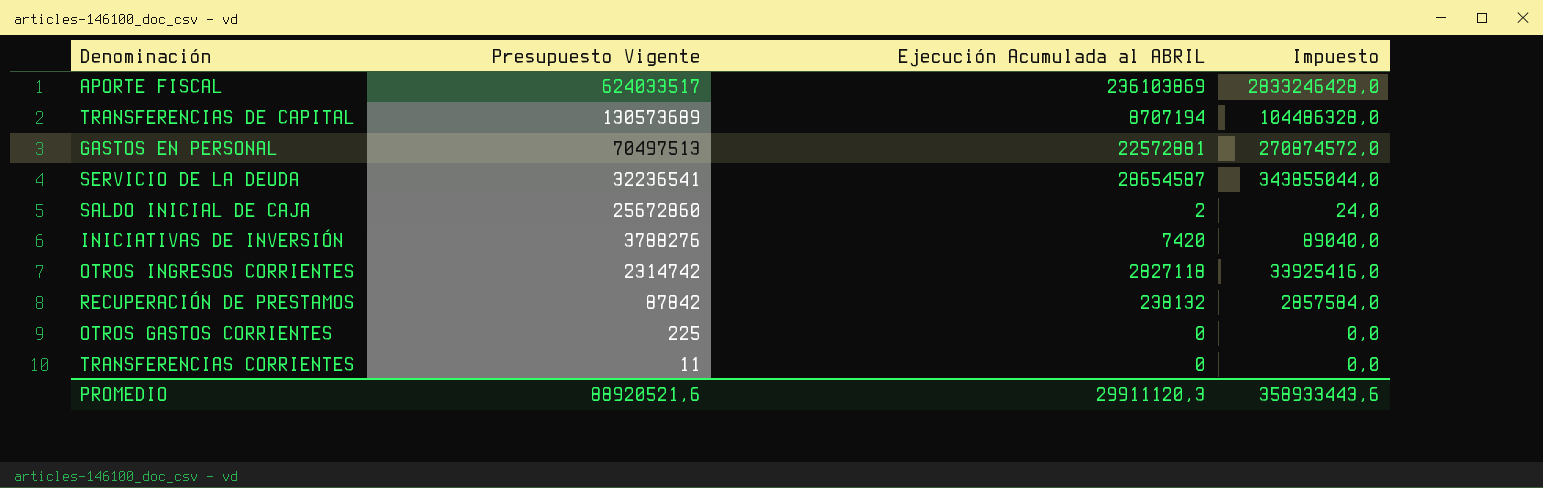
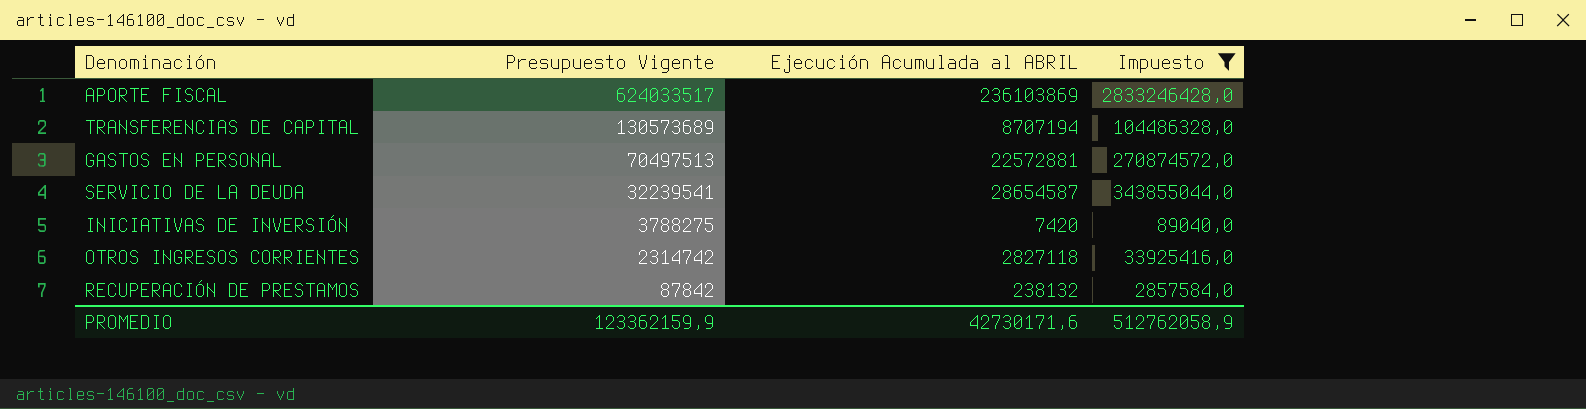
filter: none -> Impuesto >= 89040,0
SERVICIO DE LA DEUDA | Presupuesto Vigente: 32236541 -> 32239541
INICIATIVAS DE INVERSIÓN | Presupuesto Vigente: 3788276 -> 3788275
PROMEDIO | Presupuesto Vigente: 88920521,6 -> 123362159,9
PROMEDIO | Ejecución Acumulada al ABRIL: 29911120,3 -> 42730171,6
PROMEDIO | Impuesto: 358933443,6 -> 512762058,9

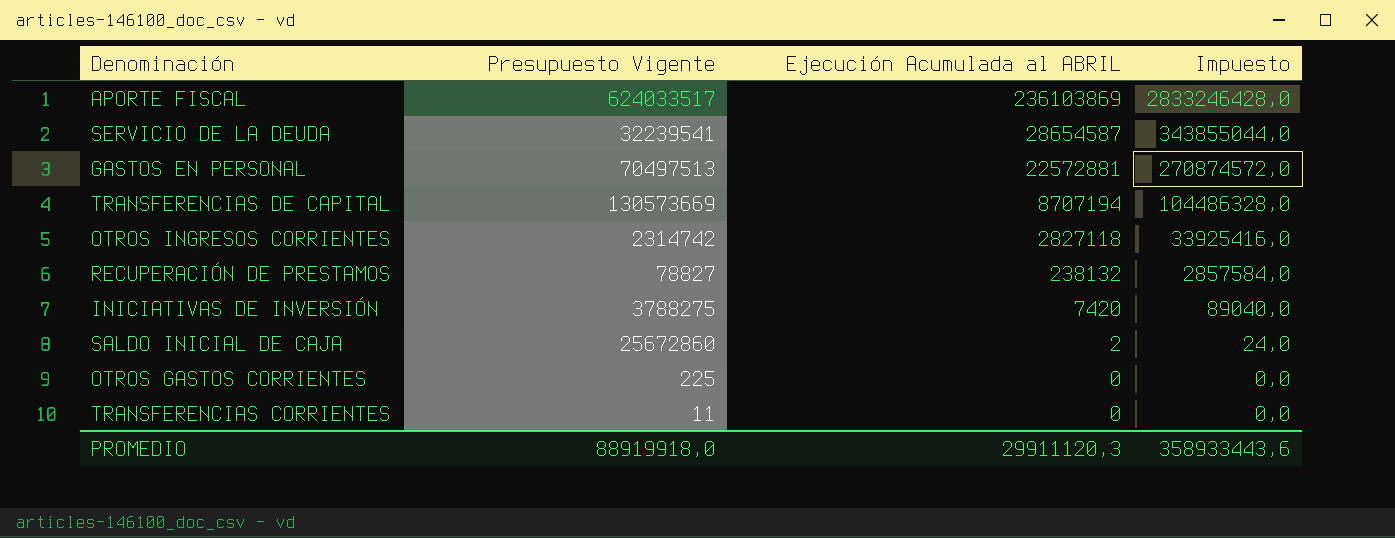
filter: Impuesto >= 89040,0 -> none
row order: Presupuesto Vigente descending -> Ejecución Acumulada al ABRIL descending
TRANSFERENCIAS DE CAPITAL | Presupuesto Vigente: 130573689 -> 130573669
RECUPERACIÓN DE PRESTAMOS | Presupuesto Vigente: 87842 -> 78827
PROMEDIO | Presupuesto Vigente: 123362159,9 -> 88919918,0
PROMEDIO | Ejecución Acumulada al ABRIL: 42730171,6 -> 29911120,3
PROMEDIO | Impuesto: 512762058,9 -> 358933443,6

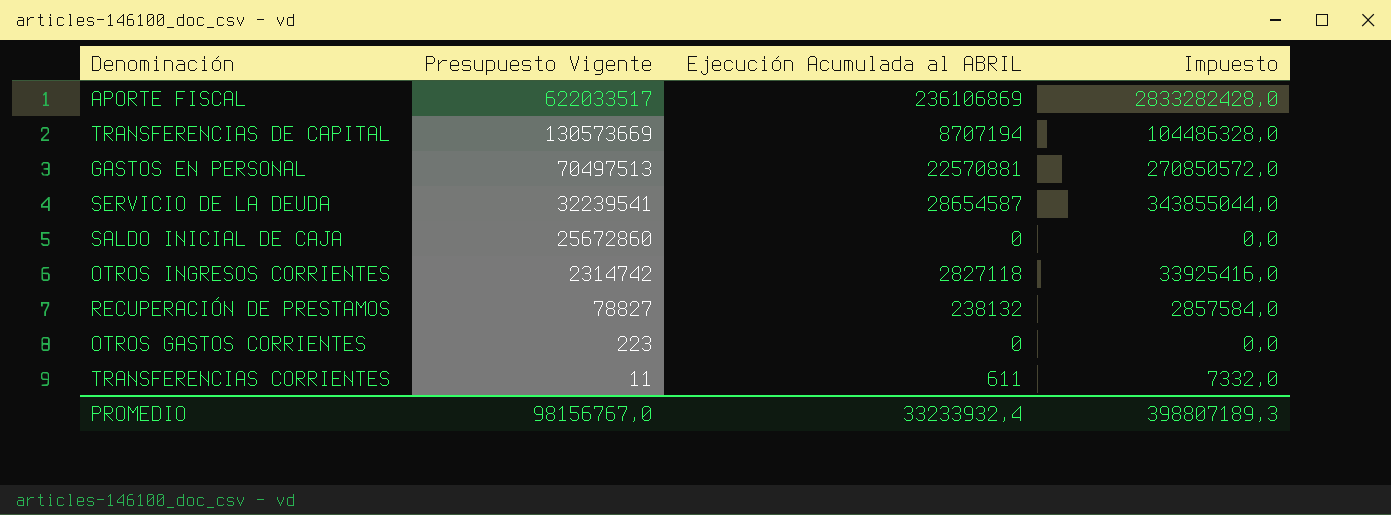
row order: Ejecución Acumulada al ABRIL descending -> Presupuesto Vigente descending
row INICIATIVAS DE INVERSIÓN: 3788275 | 7420 | 89040,0 -> none
APORTE FISCAL | Presupuesto Vigente: 624033517 -> 622033517
APORTE FISCAL | Ejecución Acumulada al ABRIL: 236103869 -> 236106869
APORTE FISCAL | Impuesto: 2833246428,0 -> 2833282428,0
GASTOS EN PERSONAL | Ejecución Acumulada al ABRIL: 22572881 -> 22570881
GASTOS EN PERSONAL | Impuesto: 270874572,0 -> 270850572,0
SALDO INICIAL DE CAJA | Ejecución Acumulada al ABRIL: 2 -> 0
SALDO INICIAL DE CAJA | Impuesto: 24,0 -> 0,0
OTROS GASTOS CORRIENTES | Presupuesto Vigente: 225 -> 223
TRANSFERENCIAS CORRIENTES | Ejecución Acumulada al ABRIL: 0 -> 611
TRANSFERENCIAS CORRIENTES | Impuesto: 0,0 -> 7332,0
PROMEDIO | Presupuesto Vigente: 88919918,0 -> 98156767,0
PROMEDIO | Ejecución Acumulada al ABRIL: 29911120,3 -> 33233932,4
PROMEDIO | Impuesto: 358933443,6 -> 398807189,3

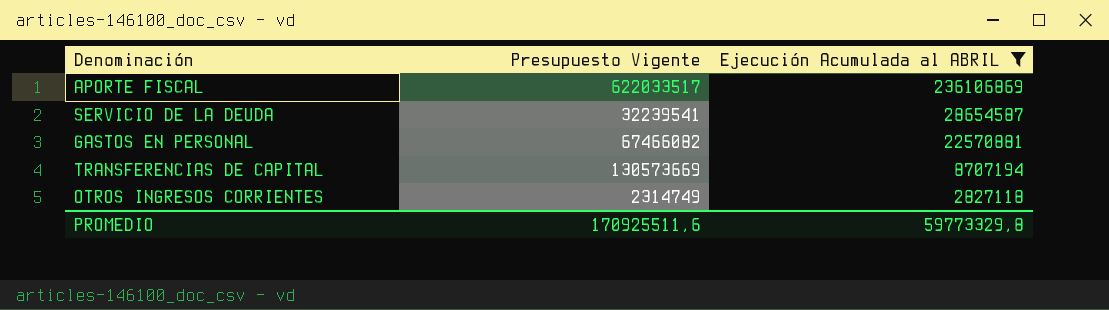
filter: none -> Ejecución Acumulada al ABRIL >= 2827118
row order: Presupuesto Vigente descending -> Ejecución Acumulada al ABRIL descending
column Impuesto | formula: [Ejecución Acumulada al ABRIL] * 12 -> none
GASTOS EN PERSONAL | Presupuesto Vigente: 70497513 -> 67466082
OTROS INGRESOS CORRIENTES | Presupuesto Vigente: 2314742 -> 2314749
PROMEDIO | Presupuesto Vigente: 98156767,0 -> 170925511,6
PROMEDIO | Ejecución Acumulada al ABRIL: 33233932,4 -> 59773329,8

